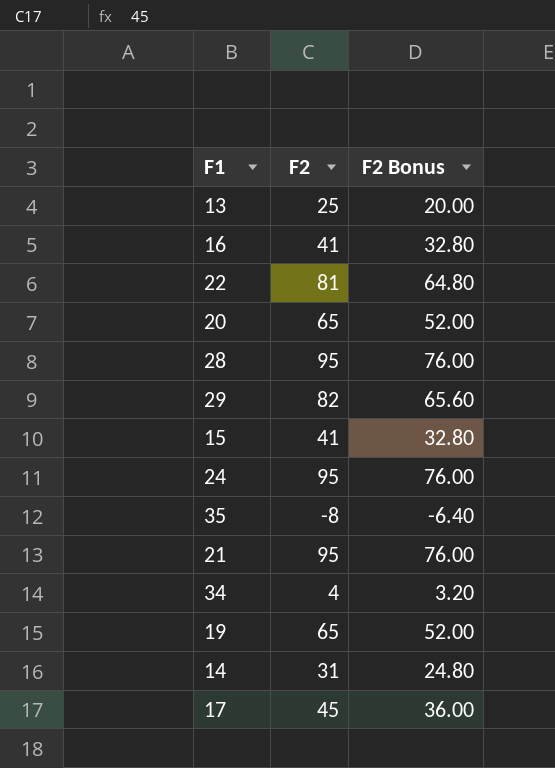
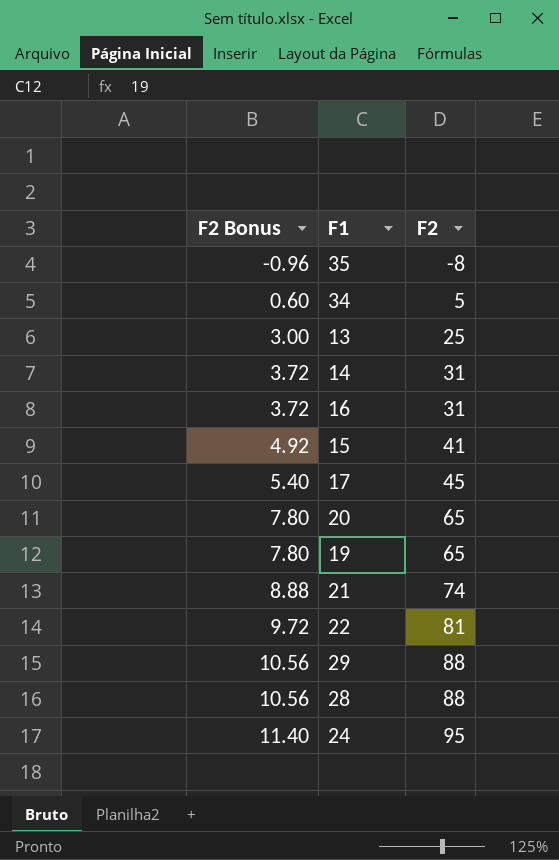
row order: none -> F2 Bonus ascending
column F2 Bonus | formula: [F2] * 0.8 -> [F2] * 0.12
column F2 Bonus | position: 3 -> 1
34 | F2: 4 -> 5
16 | F2: 41 -> 31
21 | F2: 95 -> 74
29 | F2: 82 -> 88
28 | F2: 95 -> 88

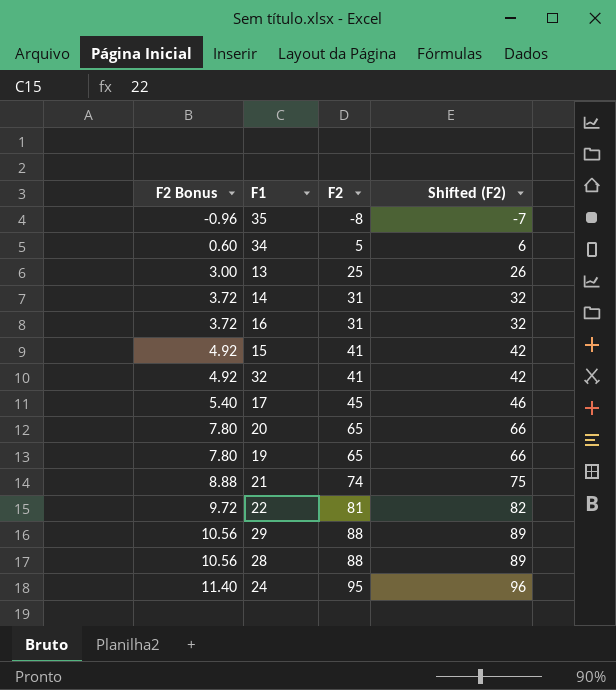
column Shifted (F2) | formula: none -> [F2] + 1
row 32: none -> 4.92 | 41 | 42

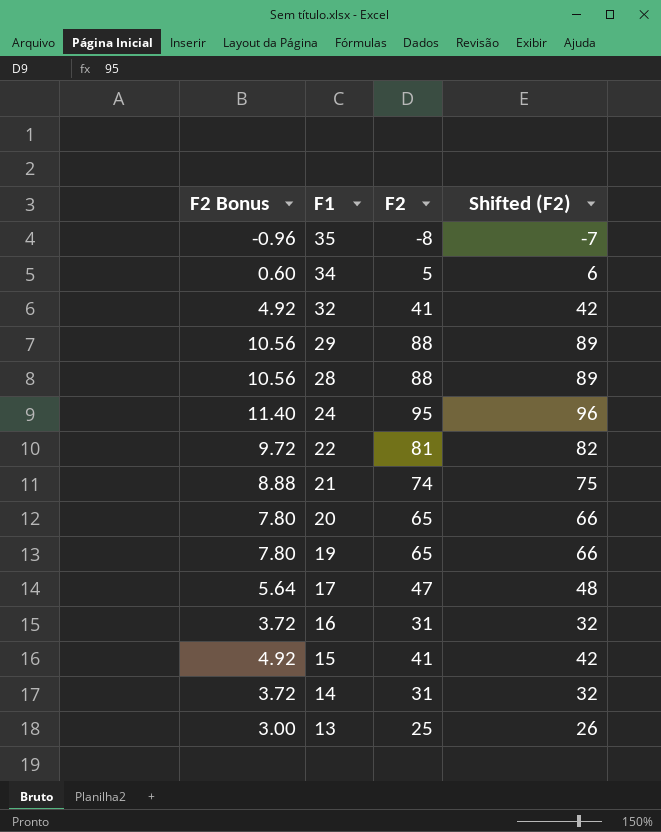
row order: F2 Bonus ascending -> F1 descending
17 | F2 Bonus: 5.40 -> 5.64
17 | F2: 45 -> 47
17 | Shifted (F2): 46 -> 48

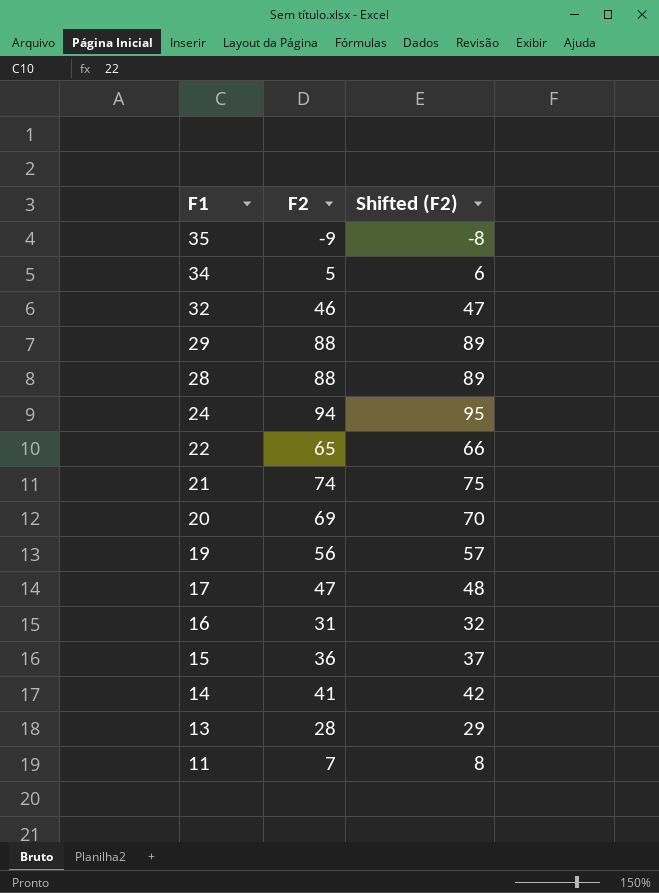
column F2 Bonus | formula: [F2] * 0.12 -> none
35 | F2: -8 -> -9
35 | Shifted (F2): -7 -> -8
32 | F2: 41 -> 46
32 | Shifted (F2): 42 -> 47
24 | F2: 95 -> 94
24 | Shifted (F2): 96 -> 95
22 | F2: 81 -> 65
22 | Shifted (F2): 82 -> 66
20 | F2: 65 -> 69
20 | Shifted (F2): 66 -> 70
19 | F2: 65 -> 56
19 | Shifted (F2): 66 -> 57
15 | F2: 41 -> 36
15 | Shifted (F2): 42 -> 37
14 | F2: 31 -> 41
14 | Shifted (F2): 32 -> 42
13 | F2: 25 -> 28
13 | Shifted (F2): 26 -> 29
row 11: none -> 7 | 8

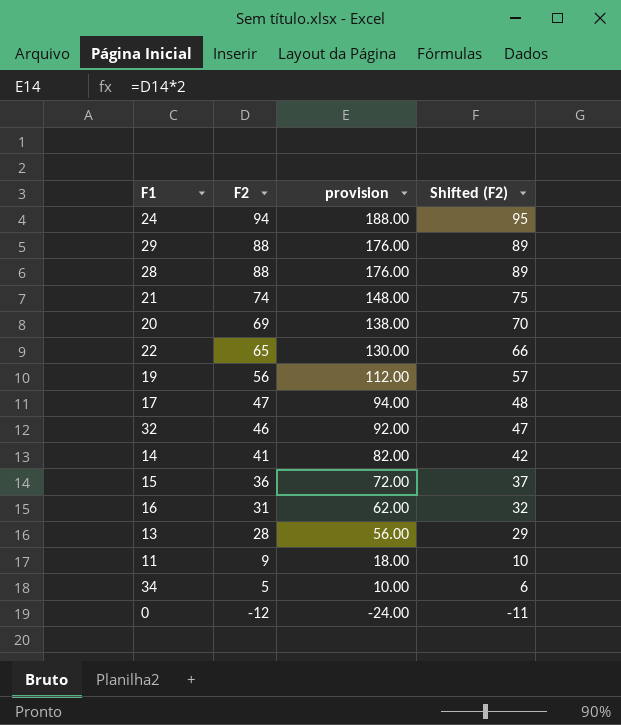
row order: F1 descending -> F2 descending
column provision | formula: none -> [F2] * 2
row 35: -9 | -8 -> none
11 | F2: 7 -> 9
11 | Shifted (F2): 8 -> 10
row 0: none -> -12 | -24.00 | -11

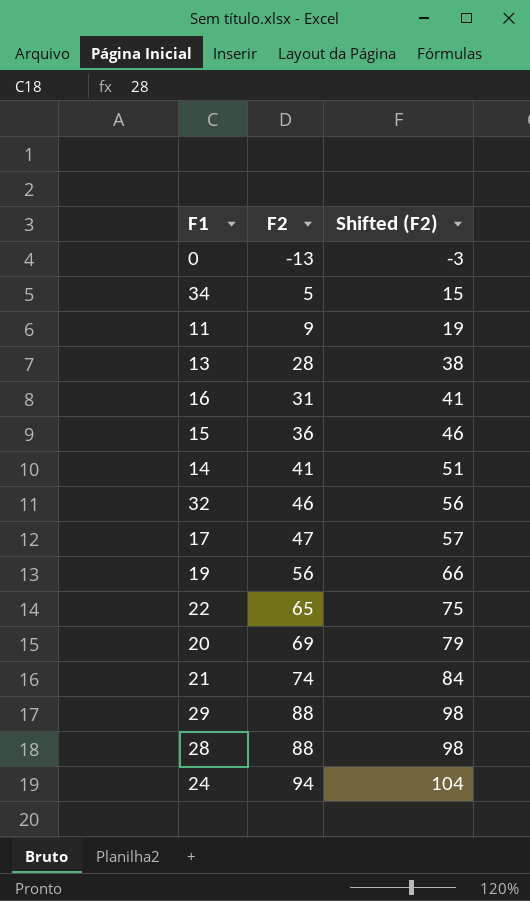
row order: F2 descending -> F2 ascending
column provision | formula: [F2] * 2 -> none
column Shifted (F2) | formula: [F2] + 1 -> [F2] + 10
0 | F2: -12 -> -13

